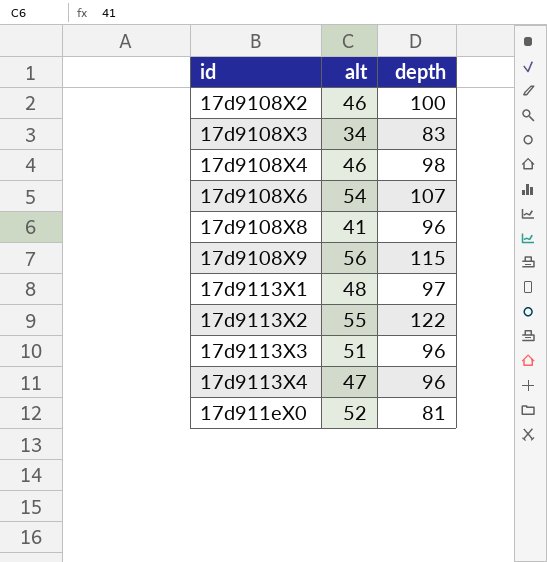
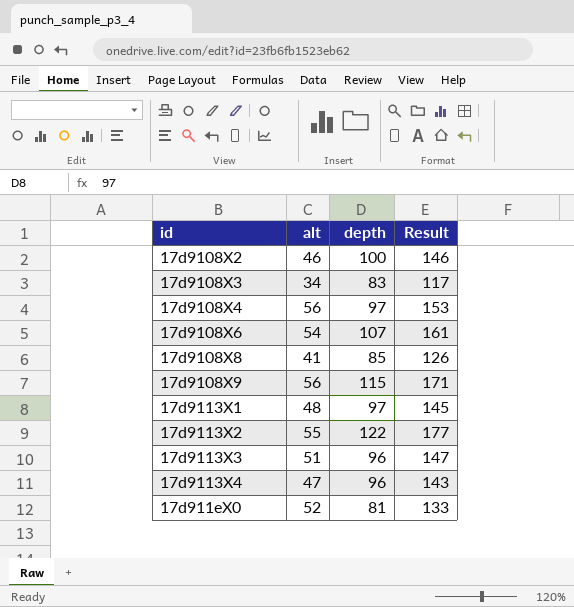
column Result | formula: none -> [alt] + [depth]
17d9108X4 | alt: 46 -> 56
17d9108X4 | depth: 98 -> 97
17d9108X8 | depth: 96 -> 85

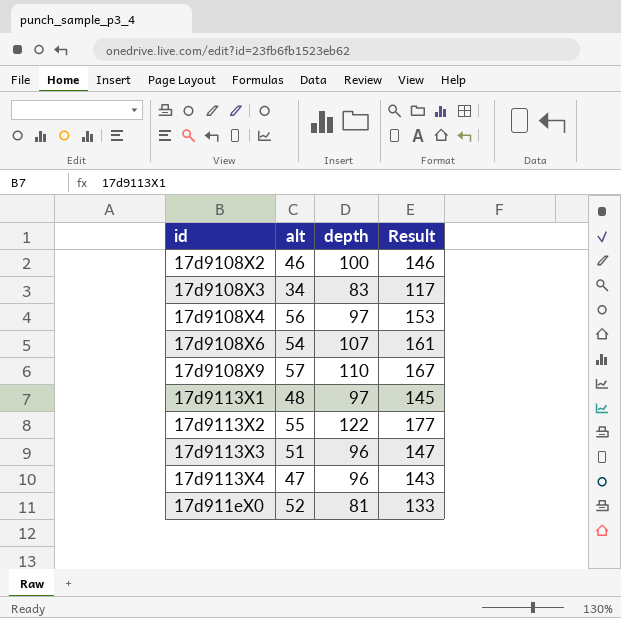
row 17d9108X8: 41 | 85 | 126 -> none
17d9108X9 | alt: 56 -> 57
17d9108X9 | depth: 115 -> 110
17d9108X9 | Result: 171 -> 167

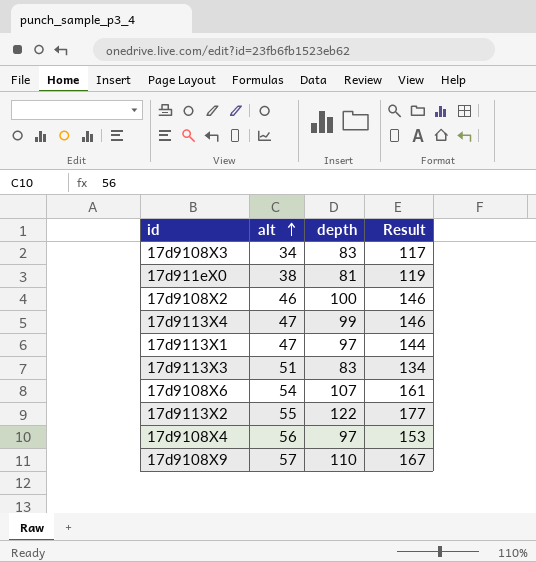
row order: none -> alt ascending
17d911eX0 | alt: 52 -> 38
17d911eX0 | Result: 133 -> 119
17d9113X4 | depth: 96 -> 99
17d9113X4 | Result: 143 -> 146
17d9113X1 | alt: 48 -> 47
17d9113X1 | Result: 145 -> 144
17d9113X3 | depth: 96 -> 83
17d9113X3 | Result: 147 -> 134

